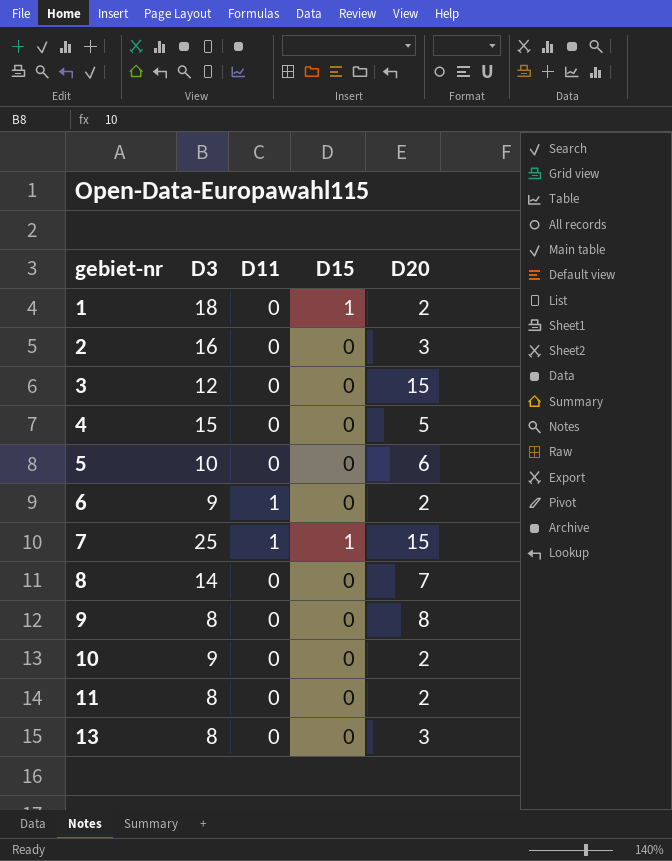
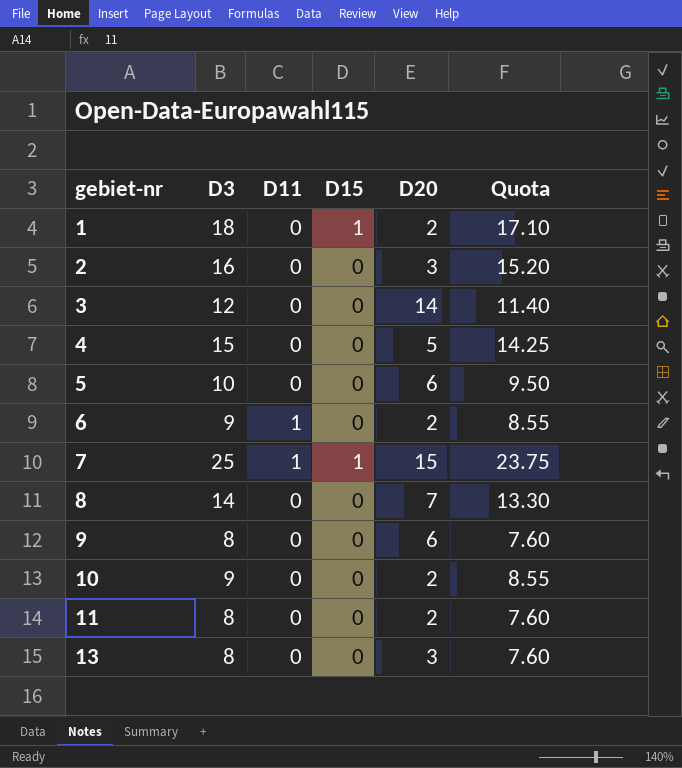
column Quota | formula: none -> [D3] * 0.95
3 | D20: 15 -> 14
9 | D20: 8 -> 6

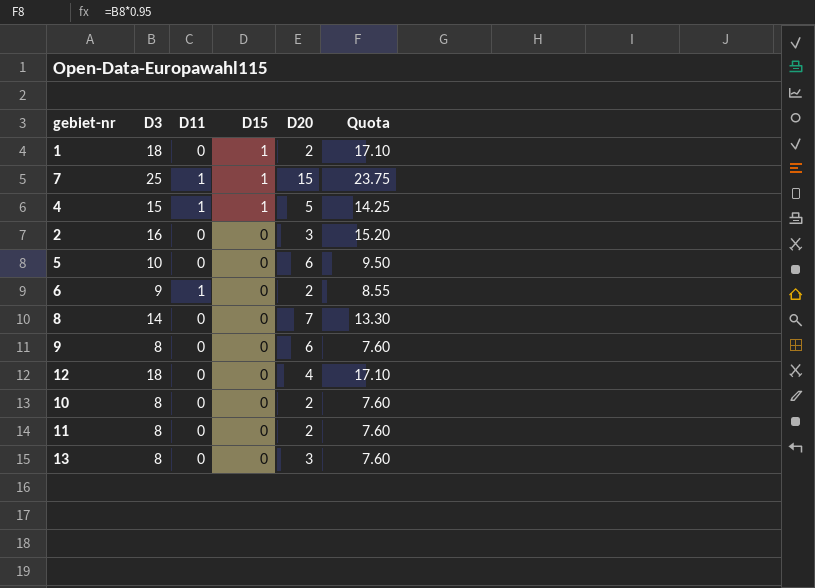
row order: gebiet-nr ascending -> D15 descending
row 3: 12 | 0 | 0 | 14 | 11.40 -> none
4 | D11: 0 -> 1
4 | D15: 0 -> 1
row 12: none -> 18 | 0 | 0 | 4 | 17.10
10 | D3: 9 -> 8
10 | Quota: 8.55 -> 7.60

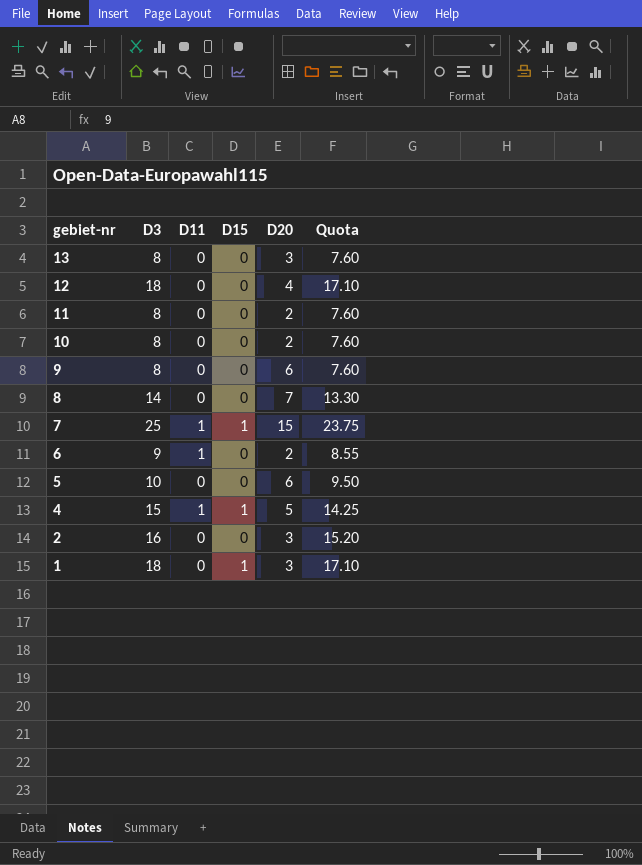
row order: D15 descending -> gebiet-nr descending
1 | D20: 2 -> 3

